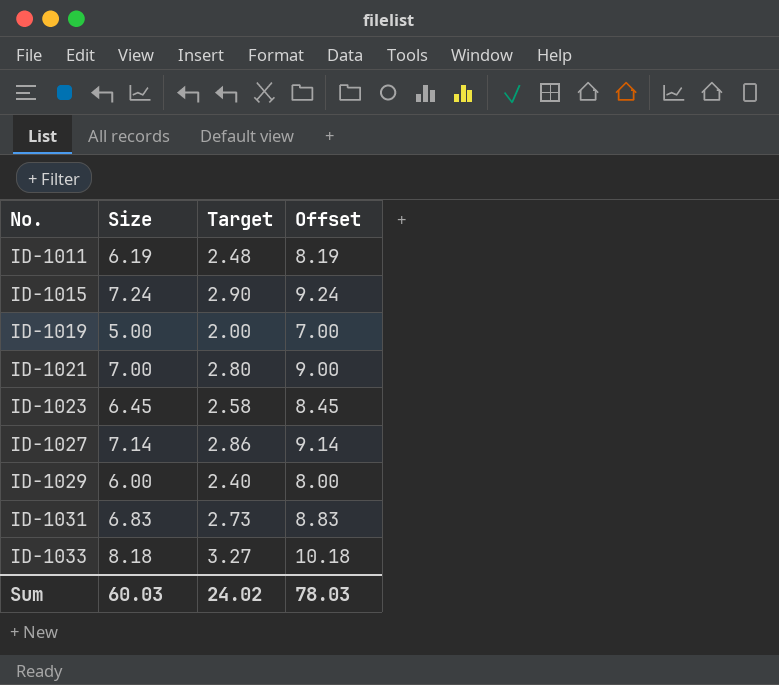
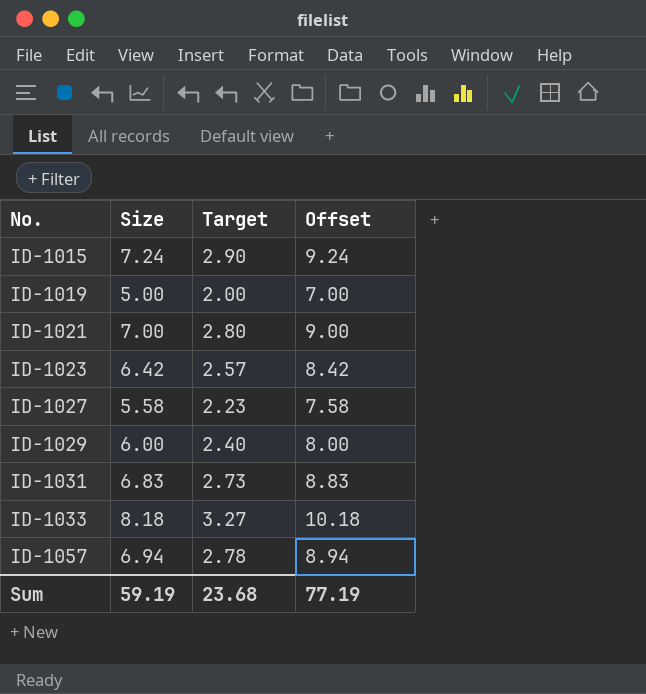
row ID-1011: 6.19 | 2.48 | 8.19 -> none
ID-1023 | Size: 6.45 -> 6.42
ID-1023 | Target: 2.58 -> 2.57
ID-1023 | Offset: 8.45 -> 8.42
ID-1027 | Size: 7.14 -> 5.58
ID-1027 | Target: 2.86 -> 2.23
ID-1027 | Offset: 9.14 -> 7.58
row ID-1057: none -> 6.94 | 2.78 | 8.94
Sum | Size: 60.03 -> 59.19
Sum | Target: 24.02 -> 23.68
Sum | Offset: 78.03 -> 77.19

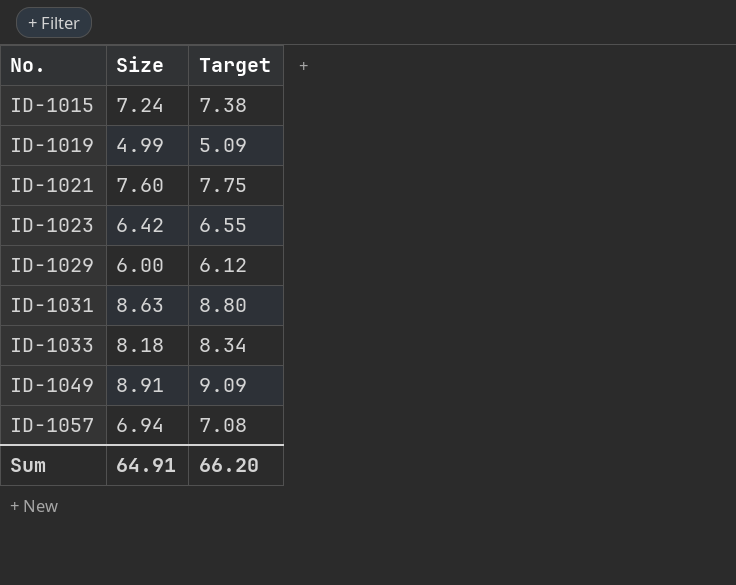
column Offset | formula: [Size] + 2 -> none
column Target | formula: [Size] * 0.4 -> [Size] * 1.02
row ID-1027: 5.58 | 2.23 | 7.58 -> none
ID-1019 | Size: 5.00 -> 4.99
ID-1021 | Size: 7.00 -> 7.60
ID-1031 | Size: 6.83 -> 8.63
row ID-1049: none -> 8.91 | 9.09
Sum | Size: 59.19 -> 64.91
Sum | Target: 23.68 -> 66.20

